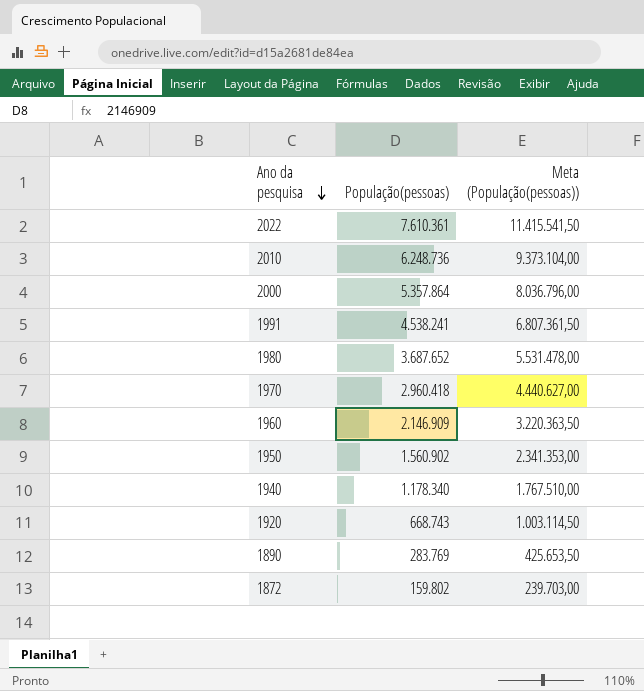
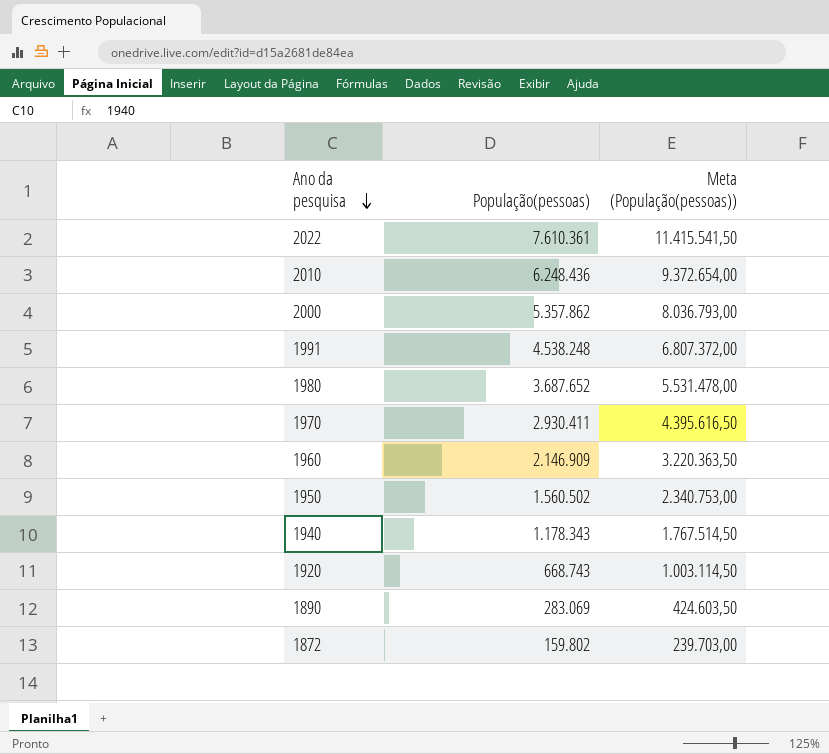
2010 | População(pessoas): 6.248.736 -> 6.248.436
2010 | Meta (População(pessoas)): 9.373.104,00 -> 9.372.654,00
2000 | População(pessoas): 5.357.864 -> 5.357.862
2000 | Meta (População(pessoas)): 8.036.796,00 -> 8.036.793,00
1991 | População(pessoas): 4.538.241 -> 4.538.248
1991 | Meta (População(pessoas)): 6.807.361,50 -> 6.807.372,00
1970 | População(pessoas): 2.960.418 -> 2.930.411
1970 | Meta (População(pessoas)): 4.440.627,00 -> 4.395.616,50
1950 | População(pessoas): 1.560.902 -> 1.560.502
1950 | Meta (População(pessoas)): 2.341.353,00 -> 2.340.753,00
1940 | População(pessoas): 1.178.340 -> 1.178.343
1940 | Meta (População(pessoas)): 1.767.510,00 -> 1.767.514,50
1890 | População(pessoas): 283.769 -> 283.069
1890 | Meta (População(pessoas)): 425.653,50 -> 424.603,50

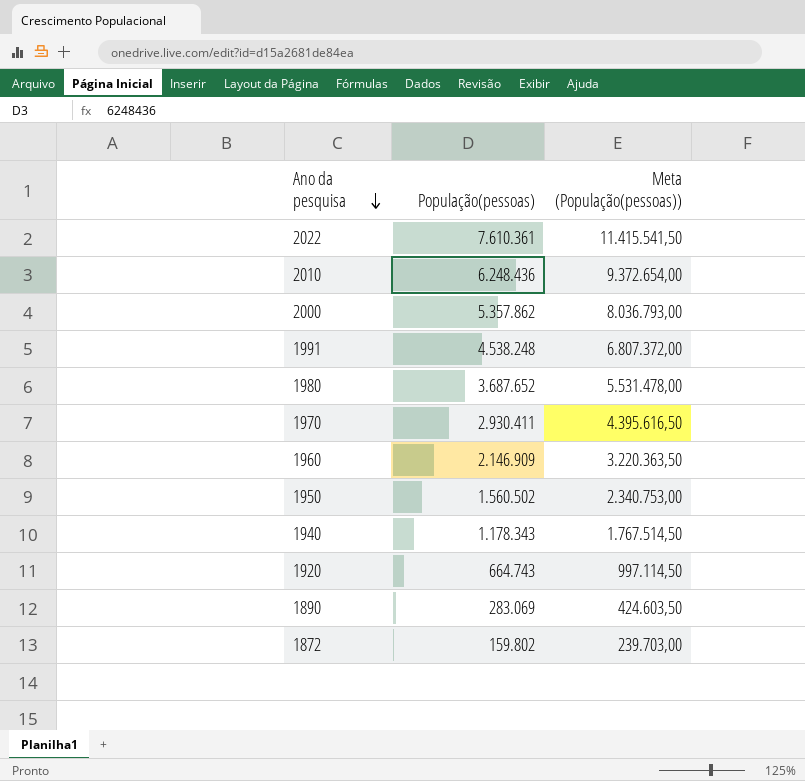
1920 | População(pessoas): 668.743 -> 664.743
1920 | Meta (População(pessoas)): 1.003.114,50 -> 997.114,50

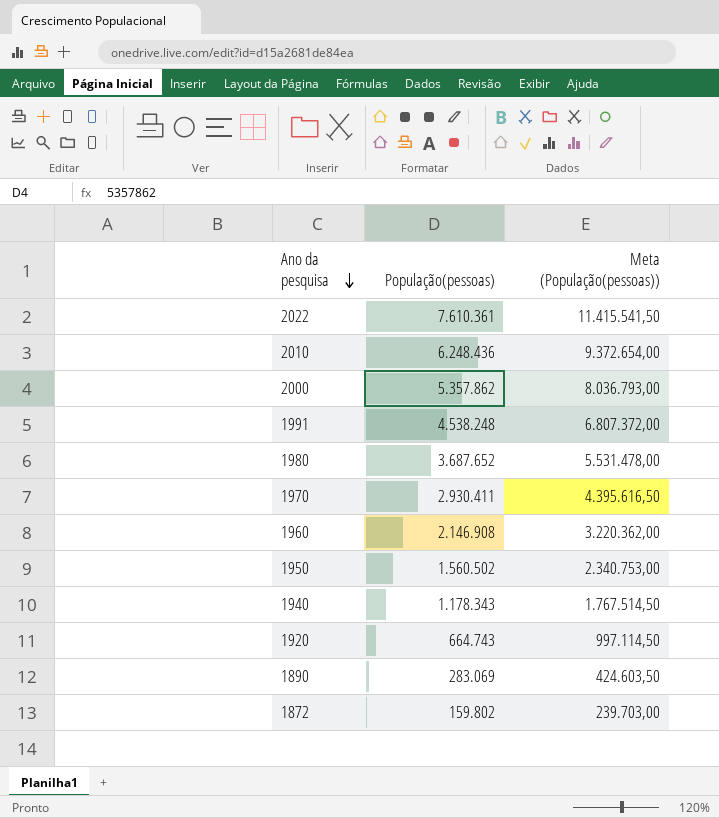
1960 | População(pessoas): 2.146.909 -> 2.146.908
1960 | Meta (População(pessoas)): 3.220.363,50 -> 3.220.362,00

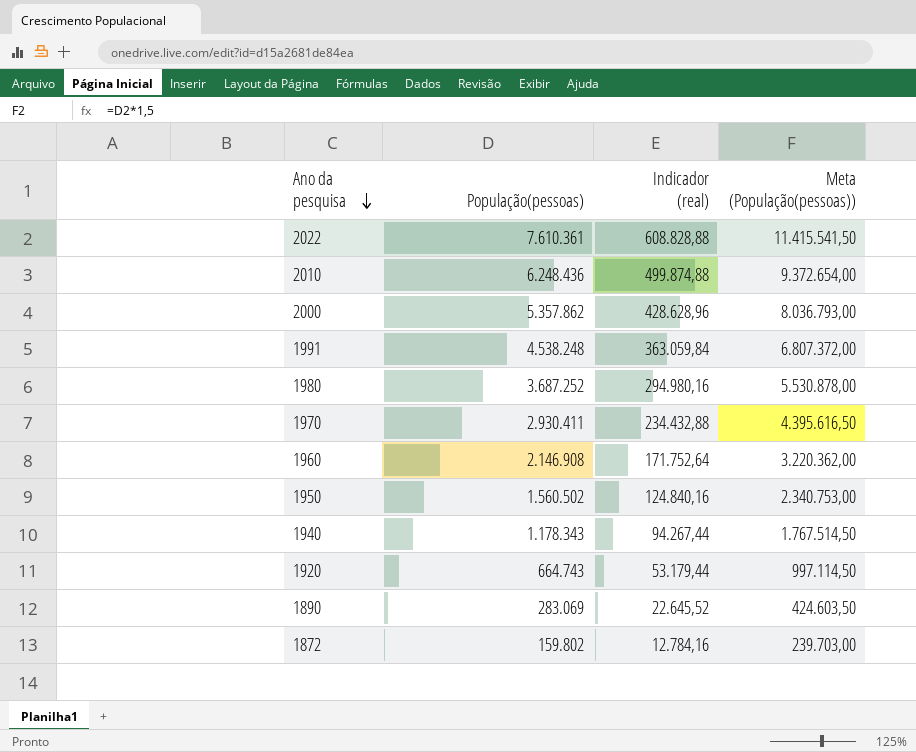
column Indicador (real) | formula: none -> [População(pessoas)] * 0,08
1980 | População(pessoas): 3.687.652 -> 3.687.252
1980 | Meta (População(pessoas)): 5.531.478,00 -> 5.530.878,00

